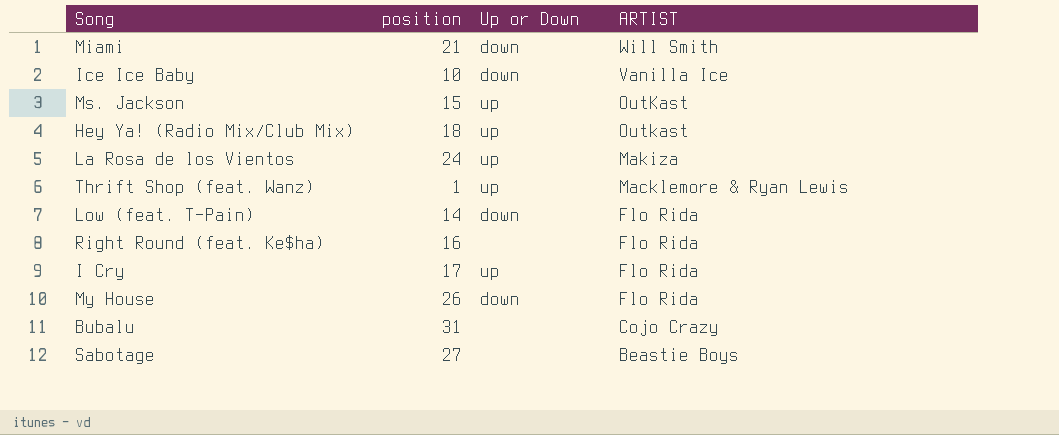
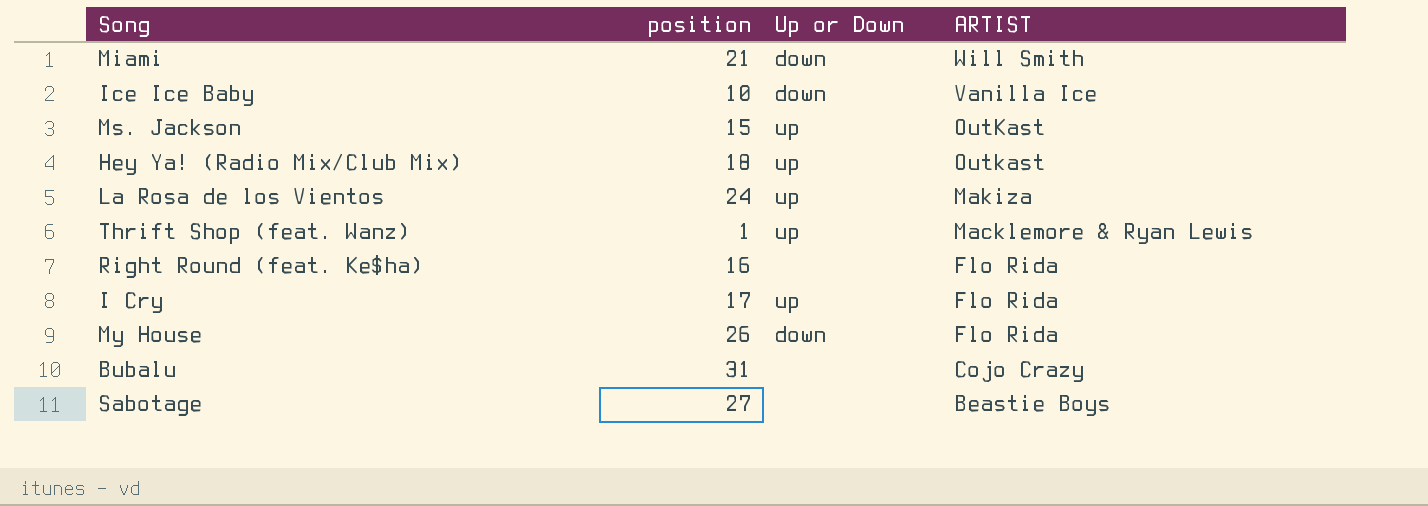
row Low (feat. T-Pain): 14 | down | Flo Rida -> none

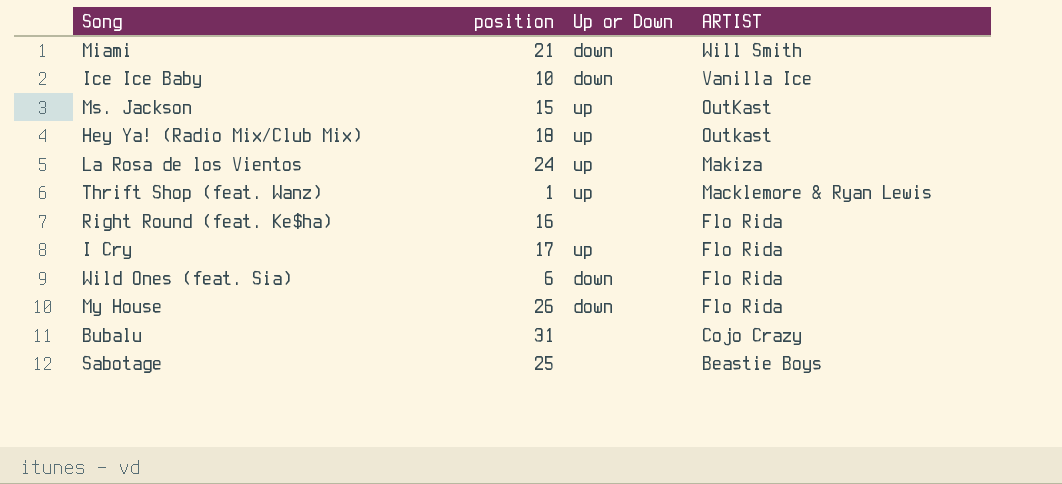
row Wild Ones (feat. Sia): none -> 6 | down | Flo Rida
Sabotage | position: 27 -> 25

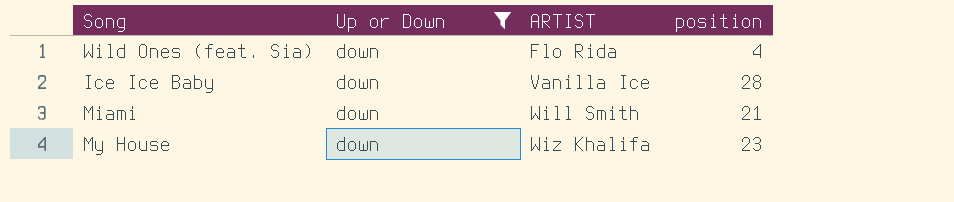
filter: none -> Up or Down = down
row order: ARTIST descending -> ARTIST ascending
column position | position: 2 -> 4
Wild Ones (feat. Sia) | position: 6 -> 4
Ice Ice Baby | position: 10 -> 28
My House | ARTIST: Flo Rida -> Wiz Khalifa
My House | position: 26 -> 23

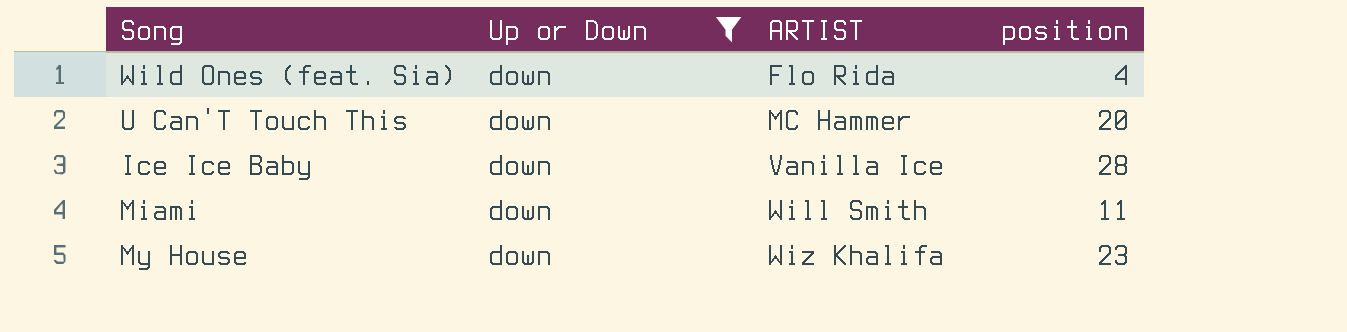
row U Can'T Touch This: none -> down | MC Hammer | 20
Miami | position: 21 -> 11

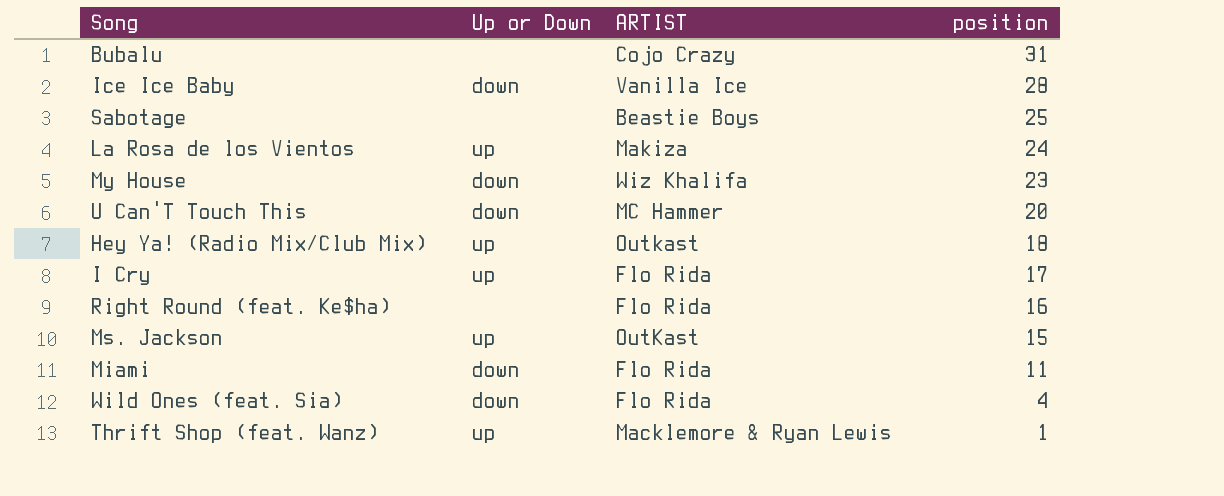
filter: Up or Down = down -> none
row order: ARTIST ascending -> position descending
Miami | ARTIST: Will Smith -> Flo Rida

